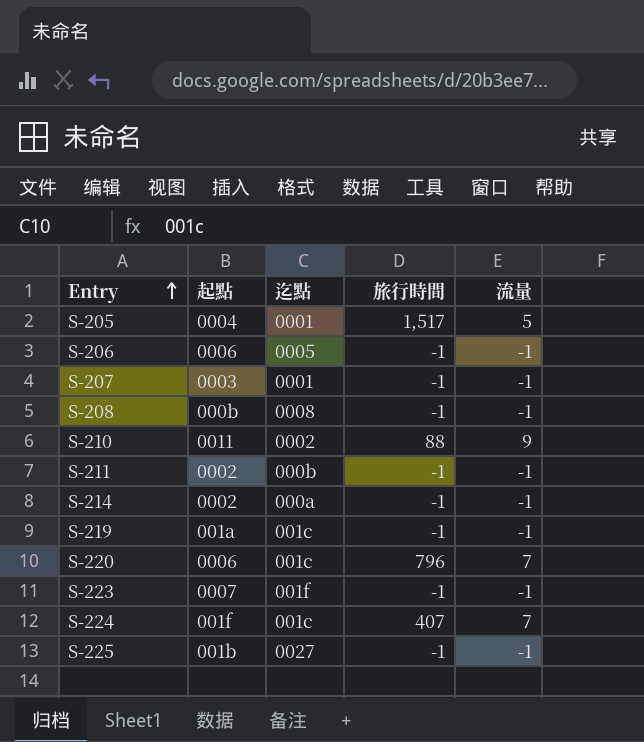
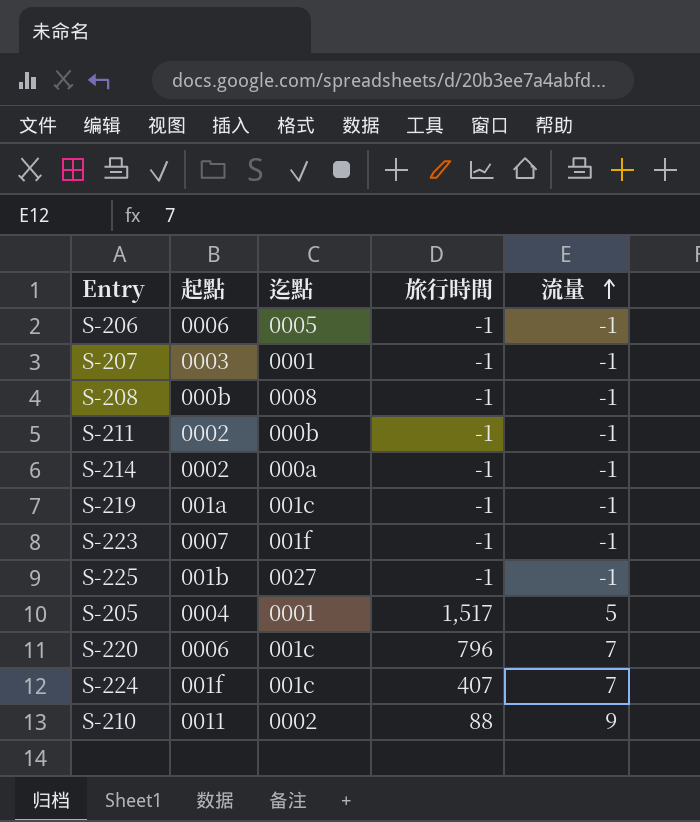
row order: Entry ascending -> 流量 ascending

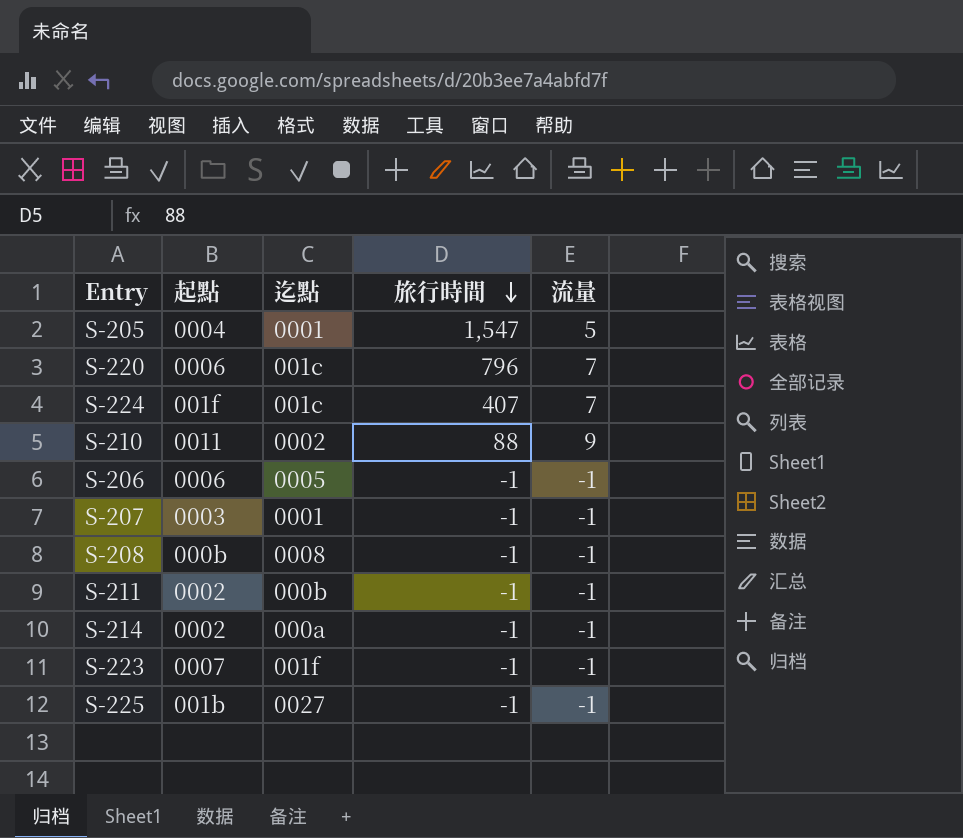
row order: 流量 ascending -> 旅行時間 descending
row S-219: 001a | 001c | -1 | -1 -> none
S-205 | 旅行時間: 1,517 -> 1,547

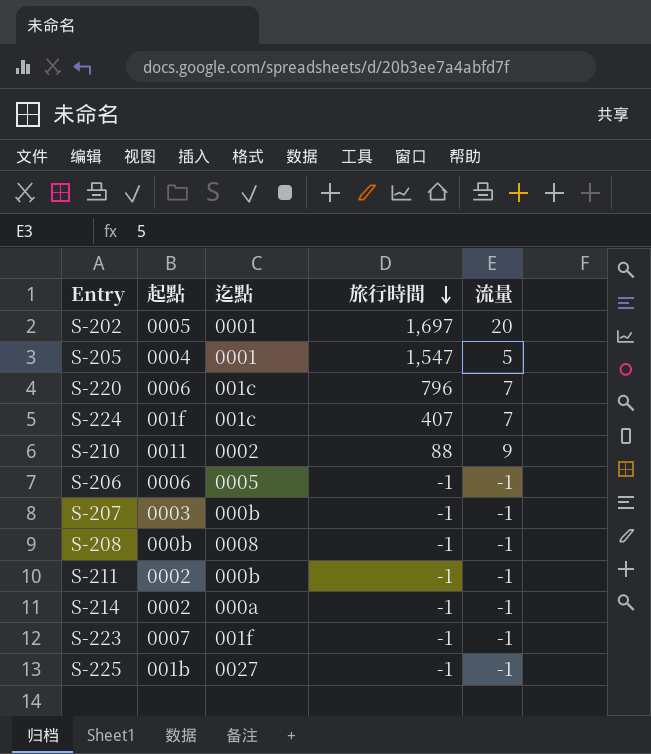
row S-202: none -> 0005 | 0001 | 1,697 | 20
S-207 | 迄點: 0001 -> 000b

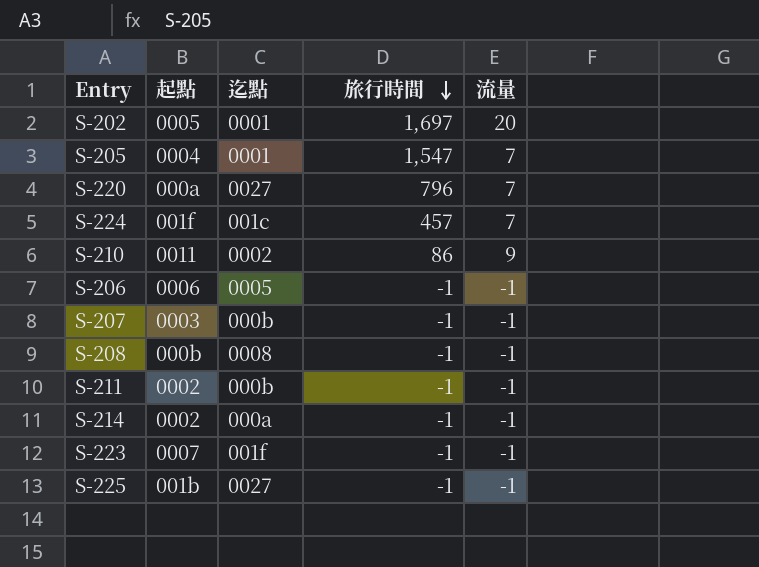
S-205 | 流量: 5 -> 7
S-220 | 起點: 0006 -> 000a
S-220 | 迄點: 001c -> 0027
S-224 | 旅行時間: 407 -> 457
S-210 | 旅行時間: 88 -> 86

